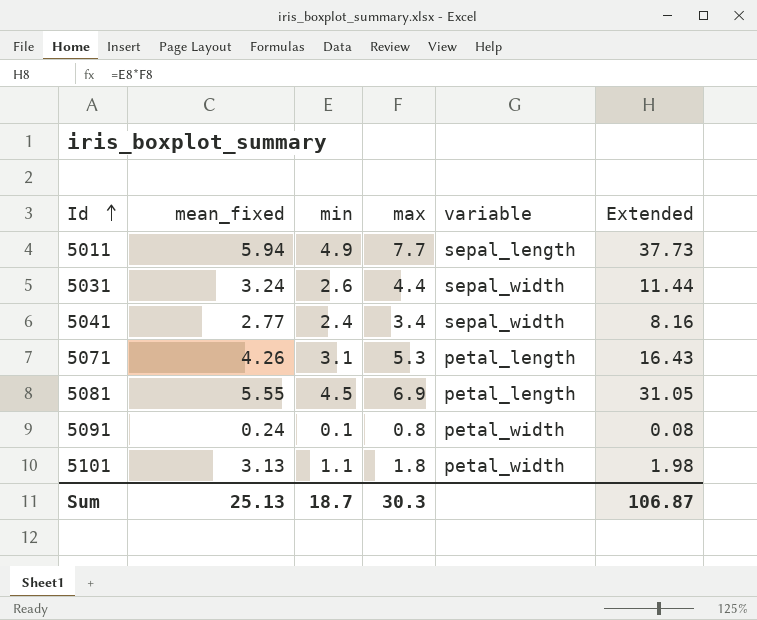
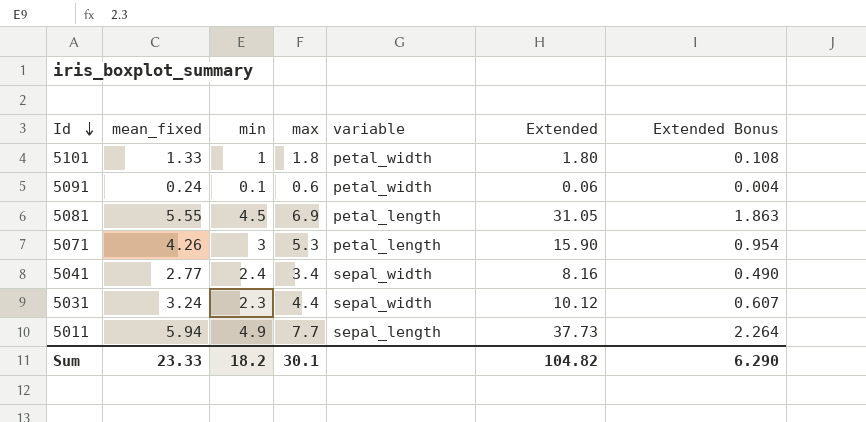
row order: Id ascending -> Id descending
column Extended Bonus | formula: none -> [Extended] * 0.06
5101 | mean_fixed: 3.13 -> 1.33
5101 | min: 1.1 -> 1
5101 | Extended: 1.98 -> 1.80
5091 | max: 0.8 -> 0.6
5091 | Extended: 0.08 -> 0.06
5071 | min: 3.1 -> 3
5071 | Extended: 16.43 -> 15.90
5031 | min: 2.6 -> 2.3
5031 | Extended: 11.44 -> 10.12
Sum | mean_fixed: 25.13 -> 23.33
Sum | min: 18.7 -> 18.2
Sum | max: 30.3 -> 30.1
Sum | Extended: 106.87 -> 104.82

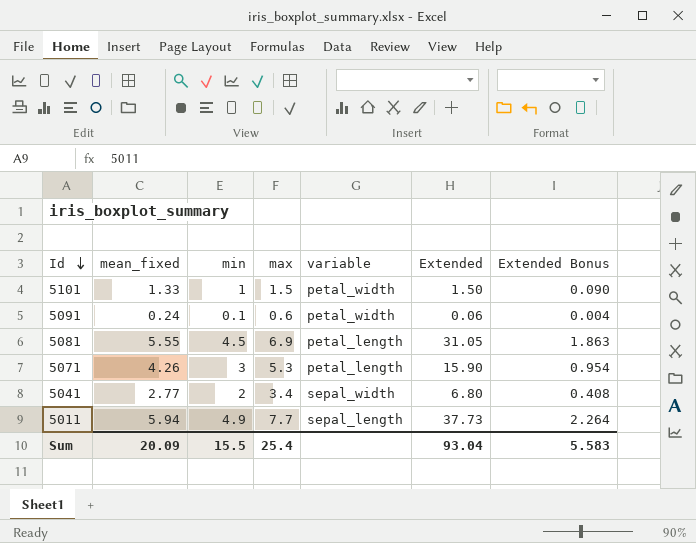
row 5031: 3.24 | 2.3 | 4.4 | sepal_width | 10.12 | 0.607 -> none
5101 | max: 1.8 -> 1.5
5101 | Extended: 1.80 -> 1.50
5101 | Extended Bonus: 0.108 -> 0.090
5041 | min: 2.4 -> 2
5041 | Extended: 8.16 -> 6.80
5041 | Extended Bonus: 0.490 -> 0.408
Sum | mean_fixed: 23.33 -> 20.09
Sum | min: 18.2 -> 15.5
Sum | max: 30.1 -> 25.4
Sum | Extended: 104.82 -> 93.04
Sum | Extended Bonus: 6.290 -> 5.583

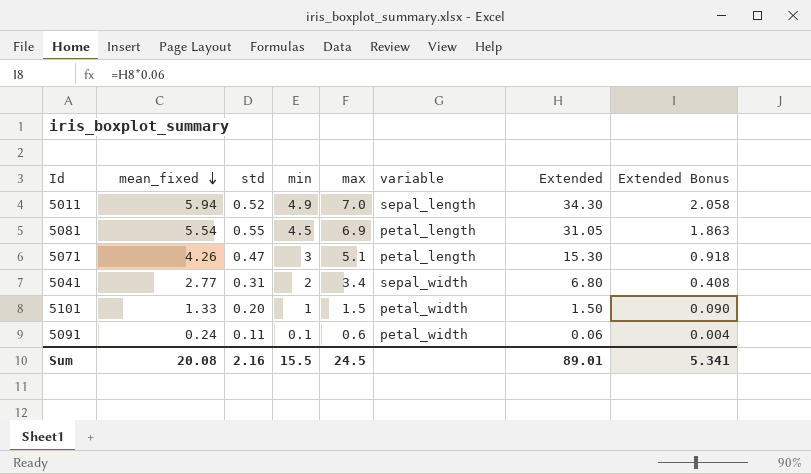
row order: Id descending -> mean_fixed descending
column std | position: none -> 3
5011 | max: 7.7 -> 7.0
5011 | Extended: 37.73 -> 34.30
5011 | Extended Bonus: 2.264 -> 2.058
5081 | mean_fixed: 5.55 -> 5.54
5071 | max: 5.3 -> 5.1
5071 | Extended: 15.90 -> 15.30
5071 | Extended Bonus: 0.954 -> 0.918
Sum | mean_fixed: 20.09 -> 20.08
Sum | max: 25.4 -> 24.5
Sum | Extended: 93.04 -> 89.01
Sum | Extended Bonus: 5.583 -> 5.341

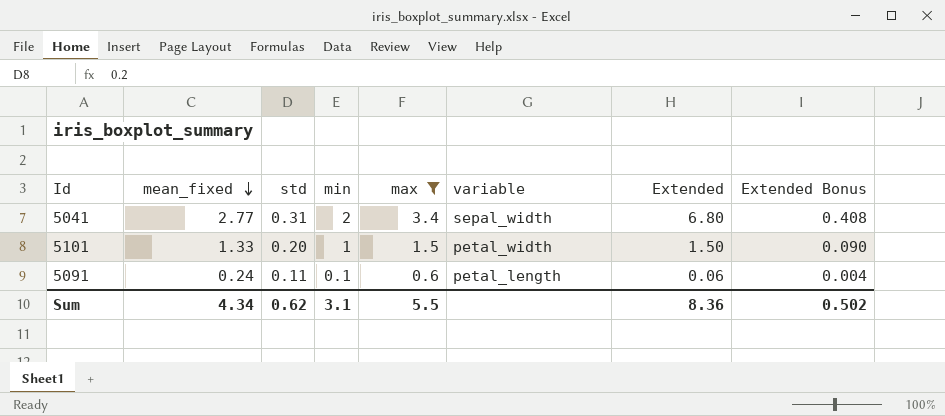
filter: none -> max <= 3.4
5091 | variable: petal_width -> petal_length
Sum | mean_fixed: 20.08 -> 4.34
Sum | std: 2.16 -> 0.62
Sum | min: 15.5 -> 3.1
Sum | max: 24.5 -> 5.5
Sum | Extended: 89.01 -> 8.36
Sum | Extended Bonus: 5.341 -> 0.502

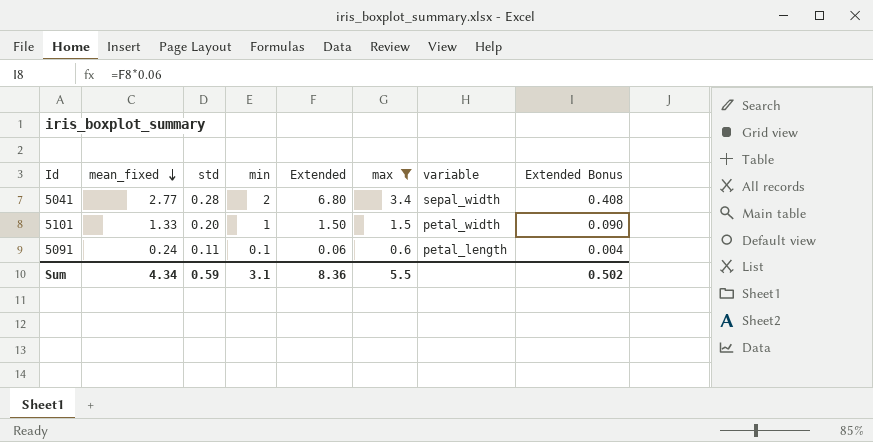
column Extended | position: 7 -> 5
5041 | std: 0.31 -> 0.28
Sum | std: 0.62 -> 0.59

